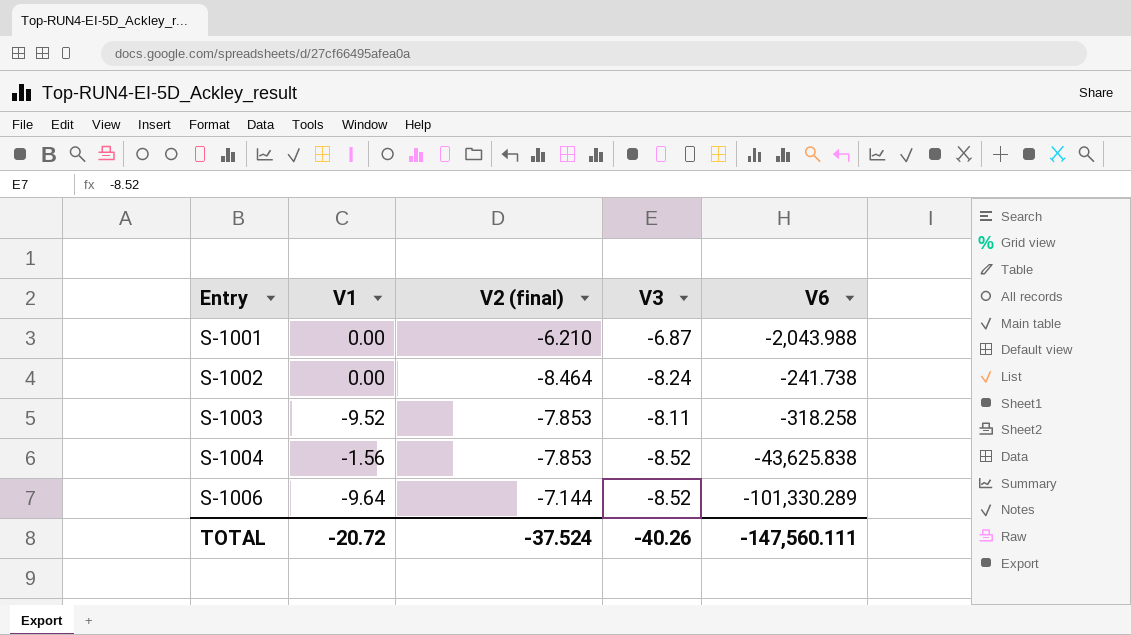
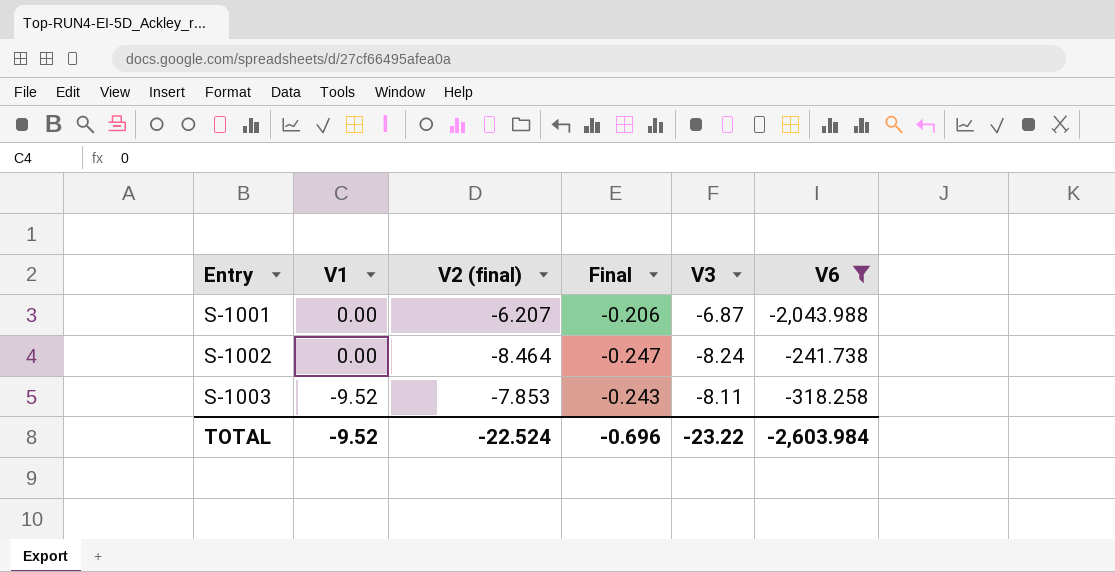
filter: none -> V6 >= -2,043.988
column Final | formula: none -> [V3] * 0.03
S-1001 | V2 (final): -6.210 -> -6.207
TOTAL | V1: -20.72 -> -9.52
TOTAL | V2 (final): -37.524 -> -22.524
TOTAL | V3: -40.26 -> -23.22
TOTAL | V6: -147,560.111 -> -2,603.984

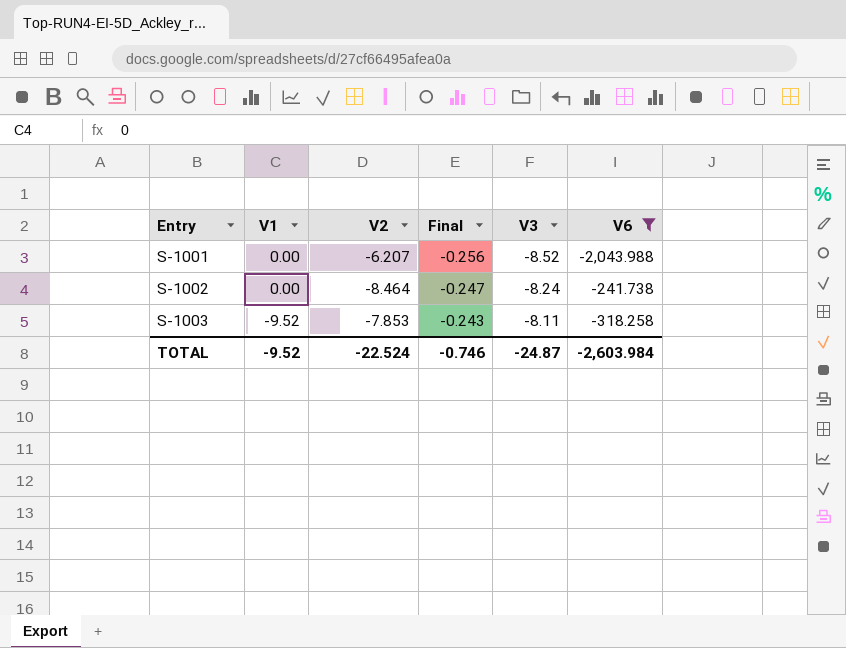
column name: V2 (final) -> V2
S-1001 | Final: -0.206 -> -0.256
S-1001 | V3: -6.87 -> -8.52
TOTAL | Final: -0.696 -> -0.746
TOTAL | V3: -23.22 -> -24.87

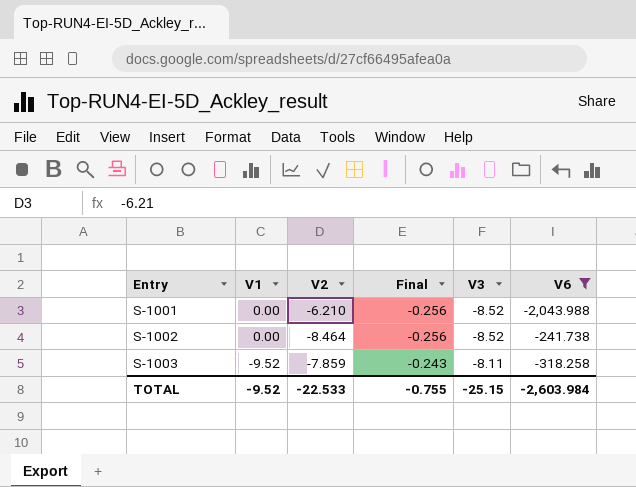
S-1001 | V2: -6.207 -> -6.210
S-1002 | Final: -0.247 -> -0.256
S-1002 | V3: -8.24 -> -8.52
S-1003 | V2: -7.853 -> -7.859
TOTAL | V2: -22.524 -> -22.533
TOTAL | Final: -0.746 -> -0.755
TOTAL | V3: -24.87 -> -25.15

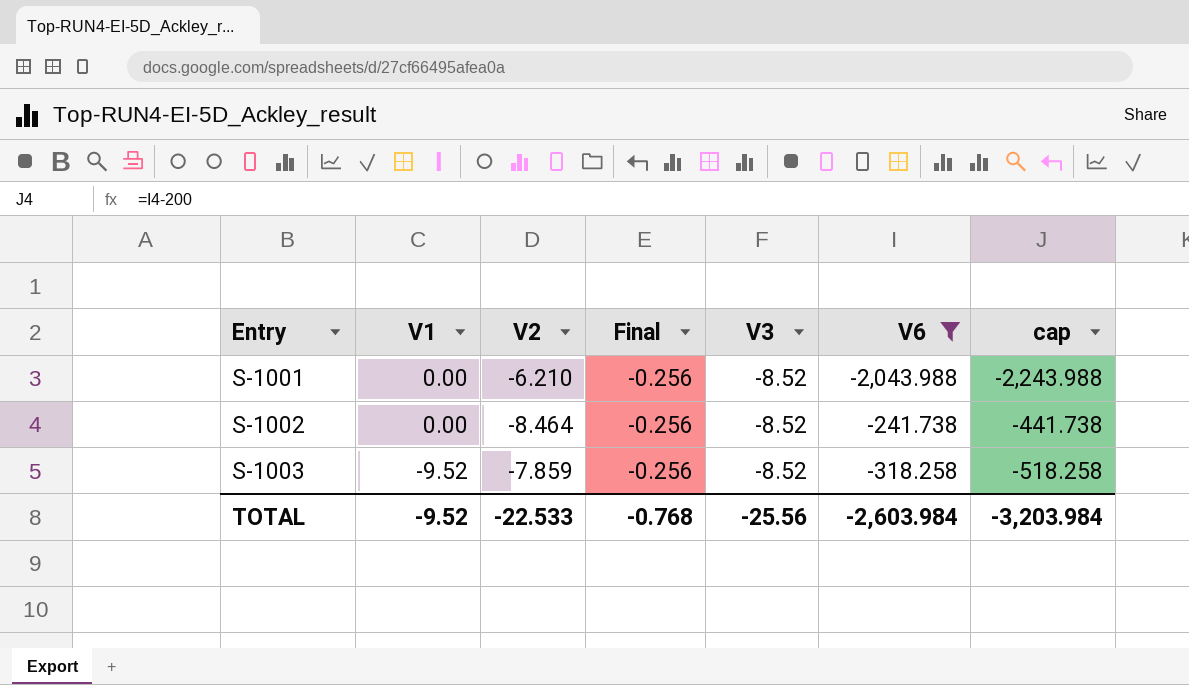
column cap | formula: none -> [V6] - 200
S-1003 | Final: -0.243 -> -0.256
S-1003 | V3: -8.11 -> -8.52
TOTAL | Final: -0.755 -> -0.768
TOTAL | V3: -25.15 -> -25.56

